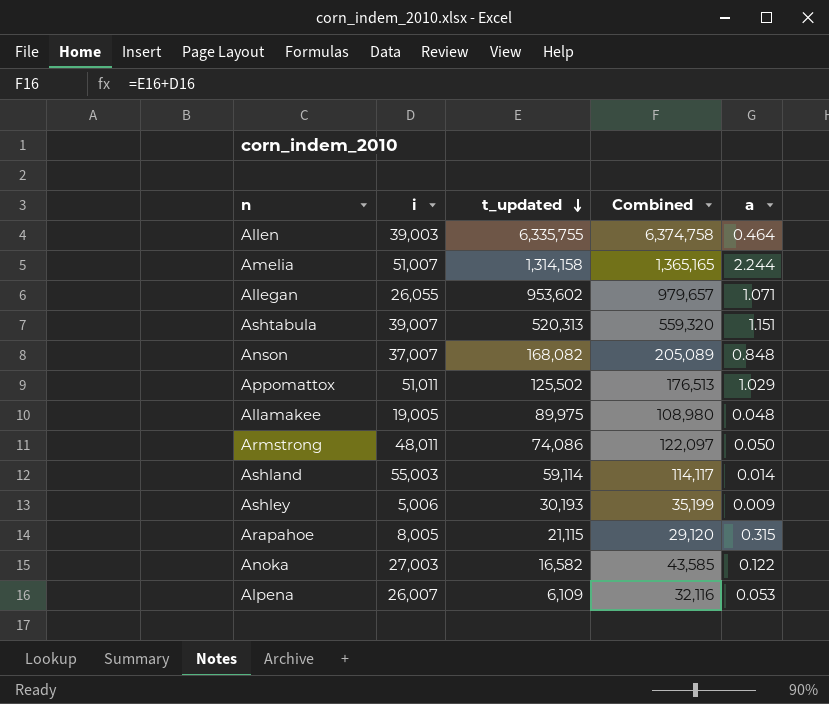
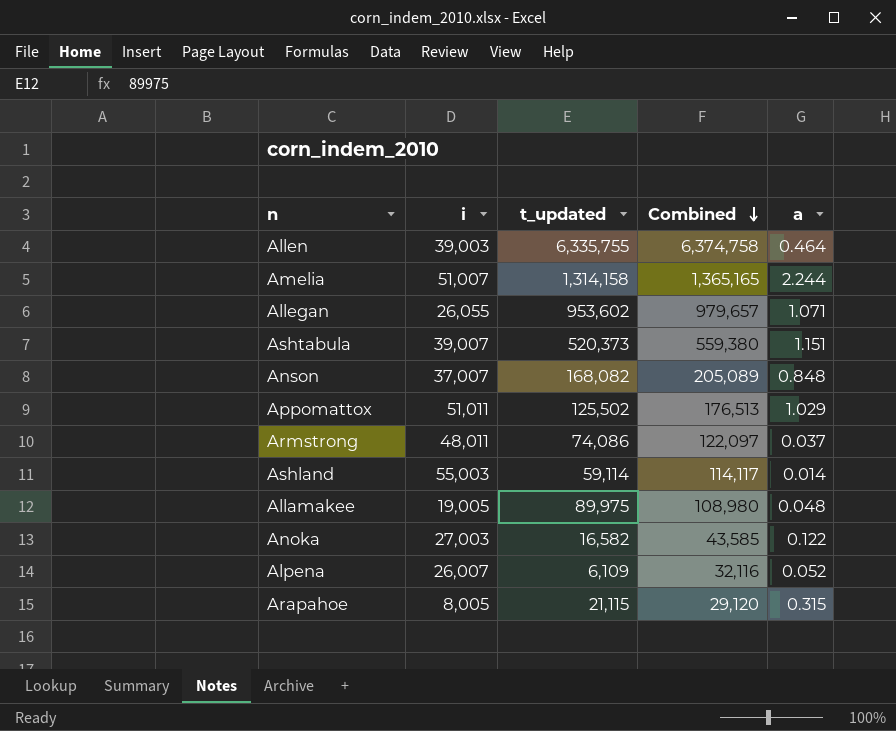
row order: t_updated descending -> Combined descending
row Ashley: 5,006 | 30,193 | 35,199 | 0.009 -> none
Ashtabula | t_updated: 520,313 -> 520,373
Ashtabula | Combined: 559,320 -> 559,380
Armstrong | a: 0.050 -> 0.037
Alpena | a: 0.053 -> 0.052

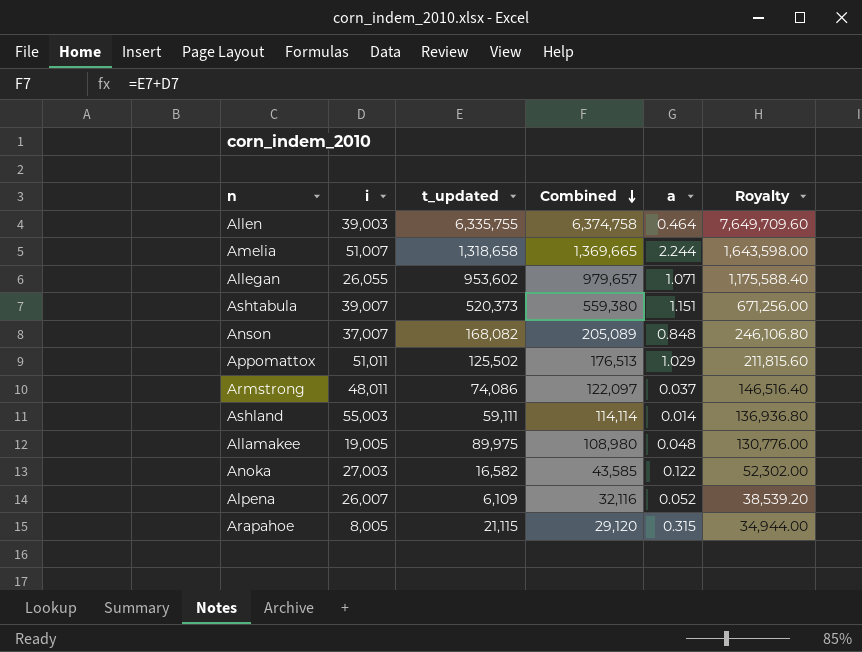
column Royalty | formula: none -> [Combined] * 1.2
Amelia | t_updated: 1,314,158 -> 1,318,658
Amelia | Combined: 1,365,165 -> 1,369,665
Ashland | t_updated: 59,114 -> 59,111
Ashland | Combined: 114,117 -> 114,114

